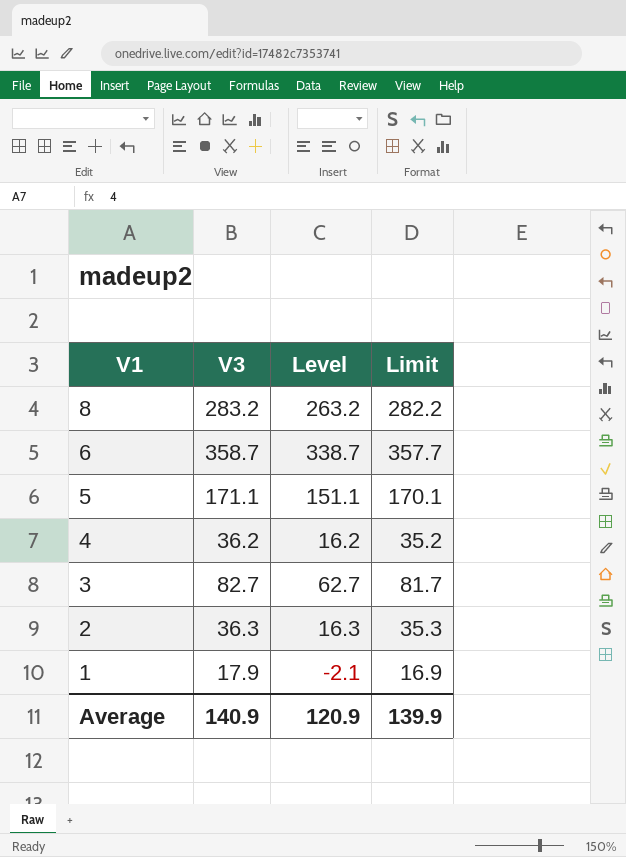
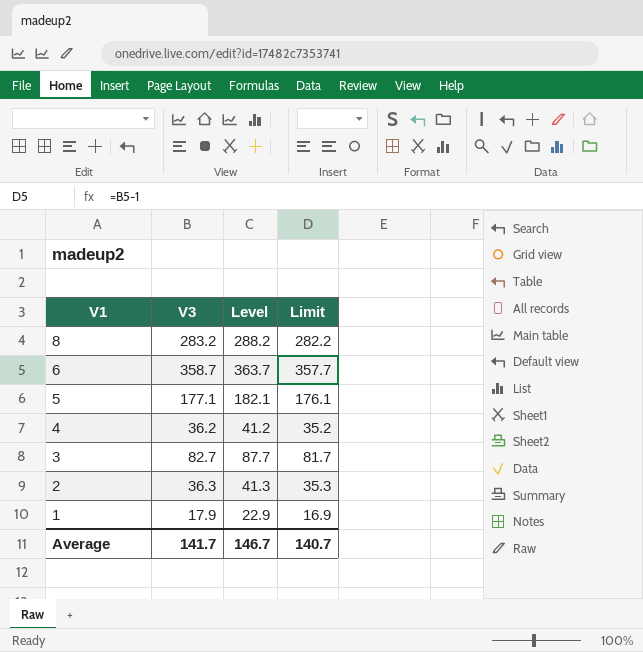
column Level | formula: [V3] - 20 -> [V3] + 5
5 | V3: 171.1 -> 177.1
5 | Limit: 170.1 -> 176.1
Average | V3: 140.9 -> 141.7
Average | Level: 120.9 -> 146.7
Average | Limit: 139.9 -> 140.7

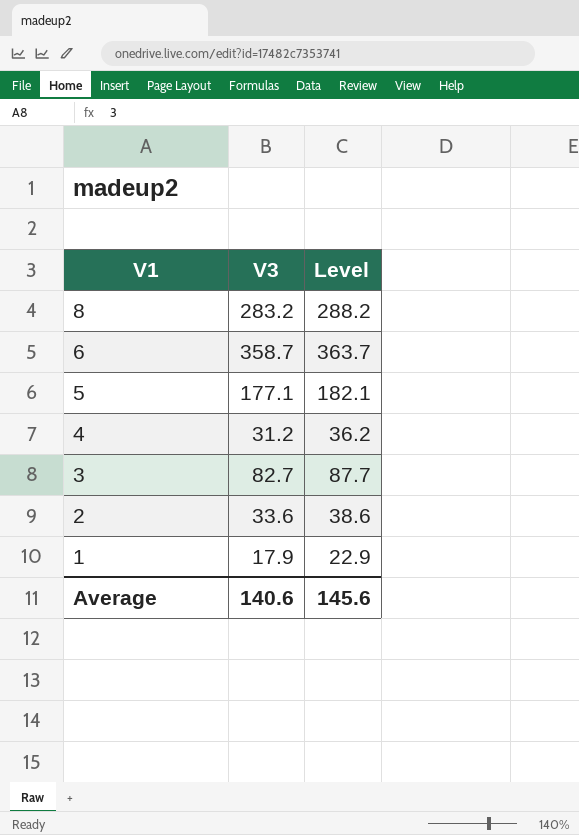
column Limit | formula: [V3] - 1 -> none
4 | V3: 36.2 -> 31.2
4 | Level: 41.2 -> 36.2
2 | V3: 36.3 -> 33.6
2 | Level: 41.3 -> 38.6
Average | V3: 141.7 -> 140.6
Average | Level: 146.7 -> 145.6

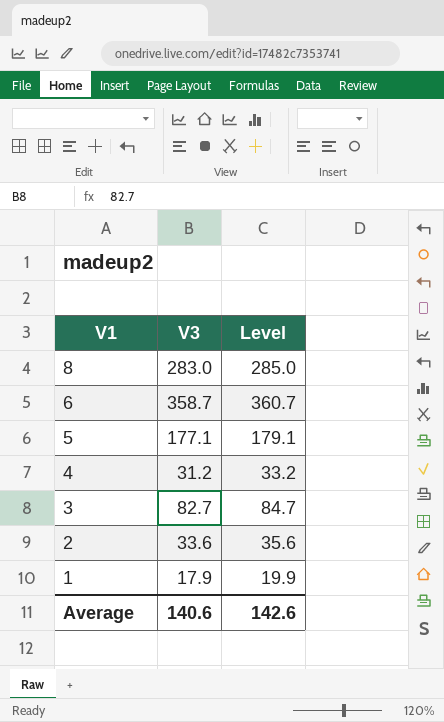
column Level | formula: [V3] + 5 -> [V3] + 2
8 | V3: 283.2 -> 283.0
Average | Level: 145.6 -> 142.6

